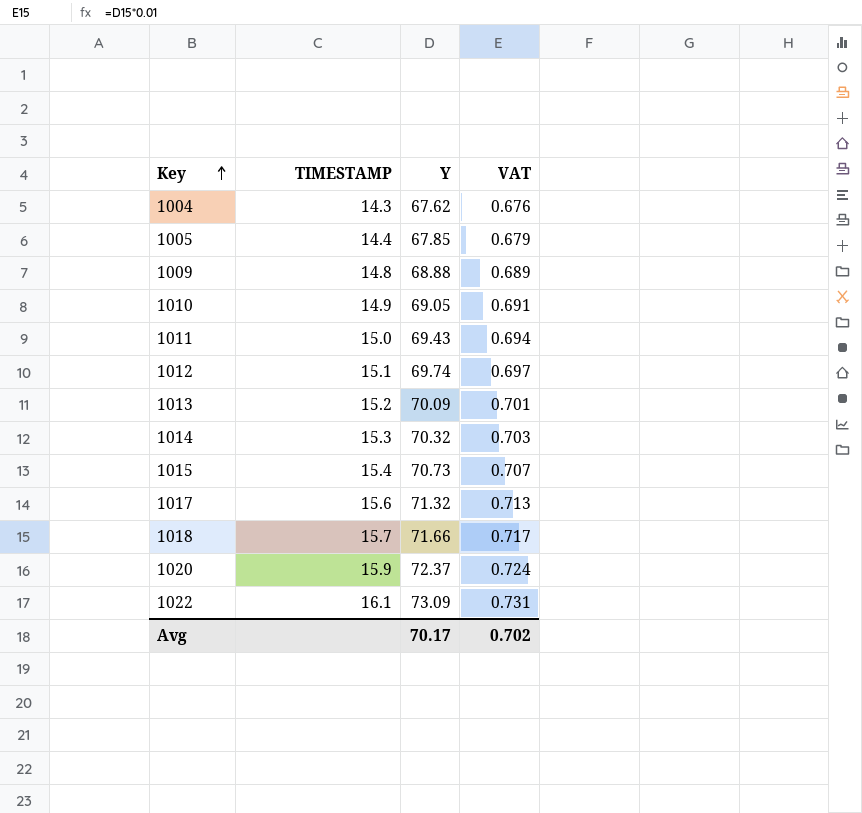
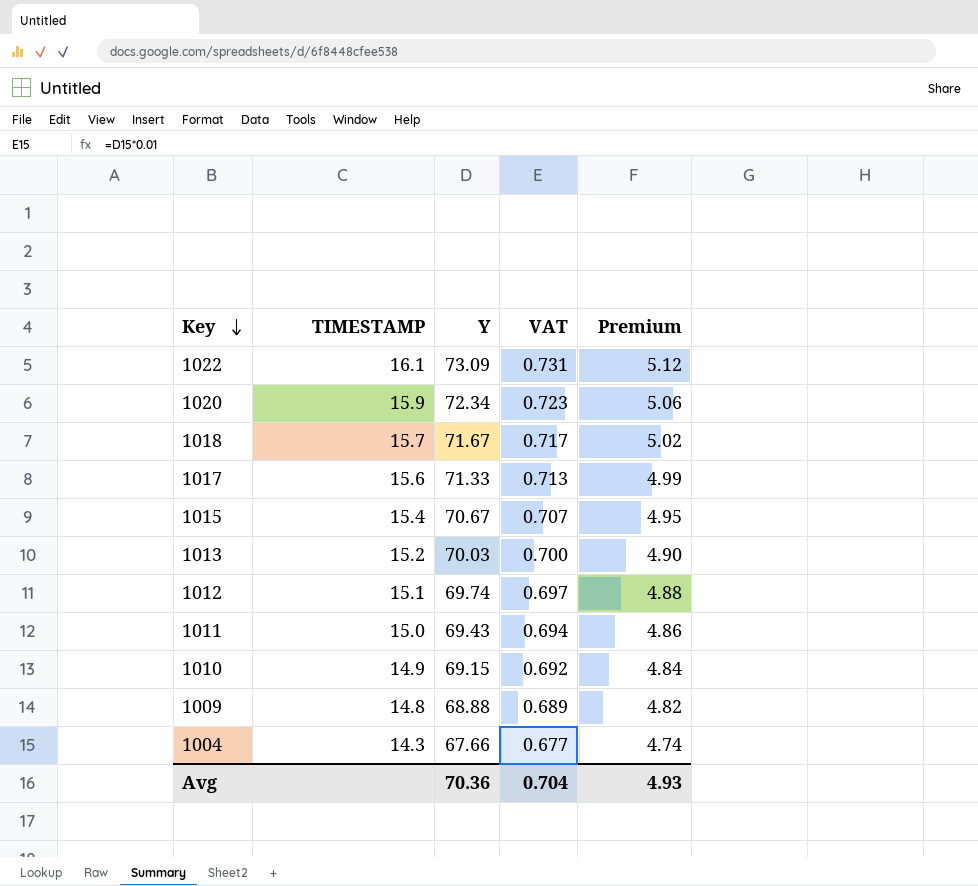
row order: Key ascending -> Key descending
column Premium | formula: none -> [Y] * 0.07
row 1005: 14.4 | 67.85 | 0.679 -> none
row 1014: 15.3 | 70.32 | 0.703 -> none
1020 | Y: 72.37 -> 72.34
1020 | VAT: 0.724 -> 0.723
1018 | Y: 71.66 -> 71.67
1017 | Y: 71.32 -> 71.33
1015 | Y: 70.73 -> 70.67
1013 | Y: 70.09 -> 70.03
1013 | VAT: 0.701 -> 0.700
1010 | Y: 69.05 -> 69.15
1010 | VAT: 0.691 -> 0.692
1004 | Y: 67.62 -> 67.66
1004 | VAT: 0.676 -> 0.677
Avg | Y: 70.17 -> 70.36
Avg | VAT: 0.702 -> 0.704

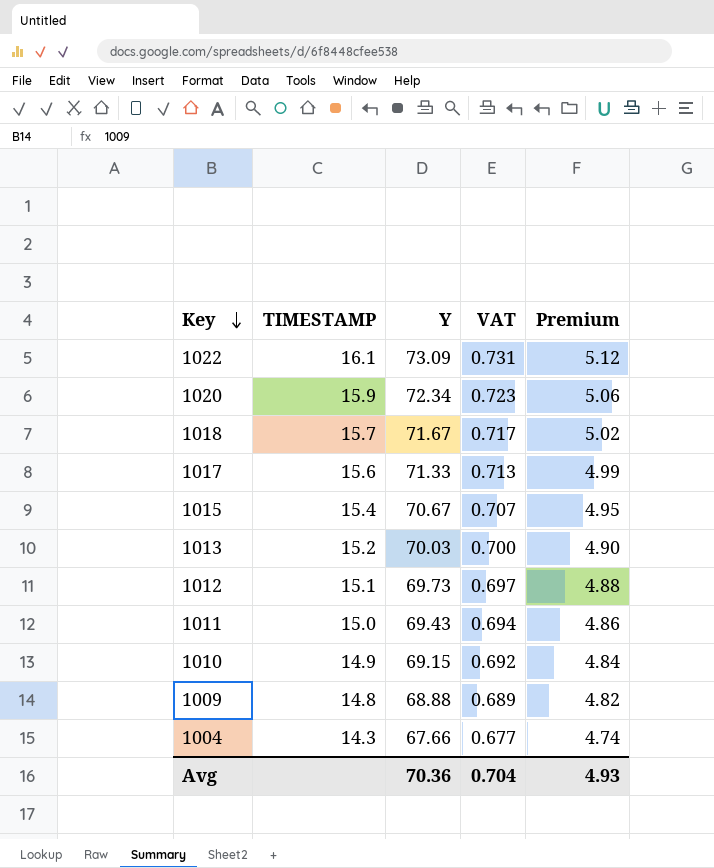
1012 | Y: 69.74 -> 69.73

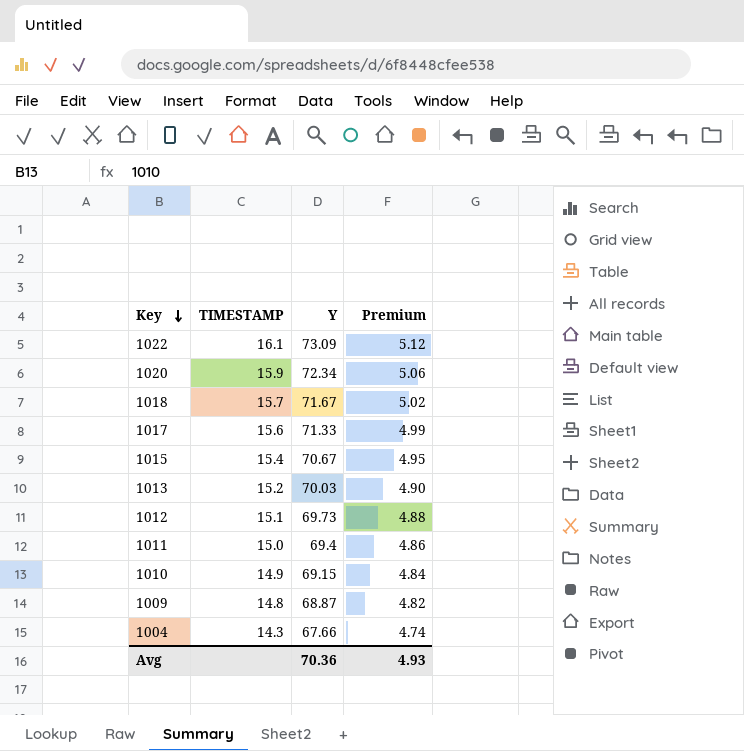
column VAT | formula: [Y] * 0.01 -> none
1011 | Y: 69.43 -> 69.4
1009 | Y: 68.88 -> 68.87

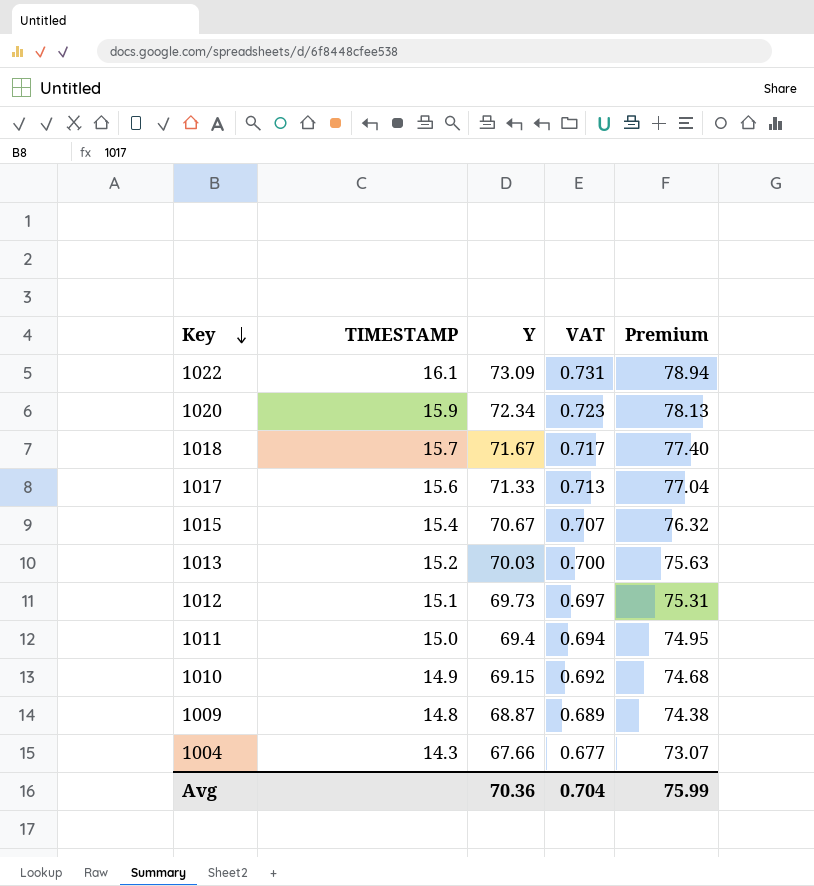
column VAT | formula: none -> [Y] * 0.01
column Premium | formula: [Y] * 0.07 -> [Y] * 1.08
Avg | Premium: 4.93 -> 75.99

